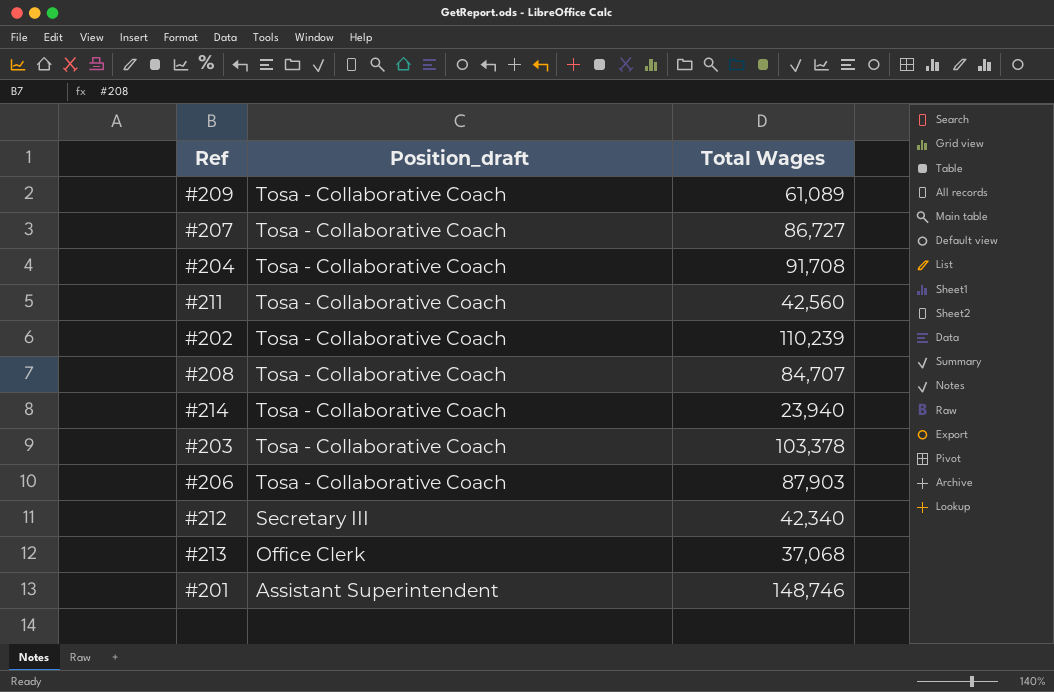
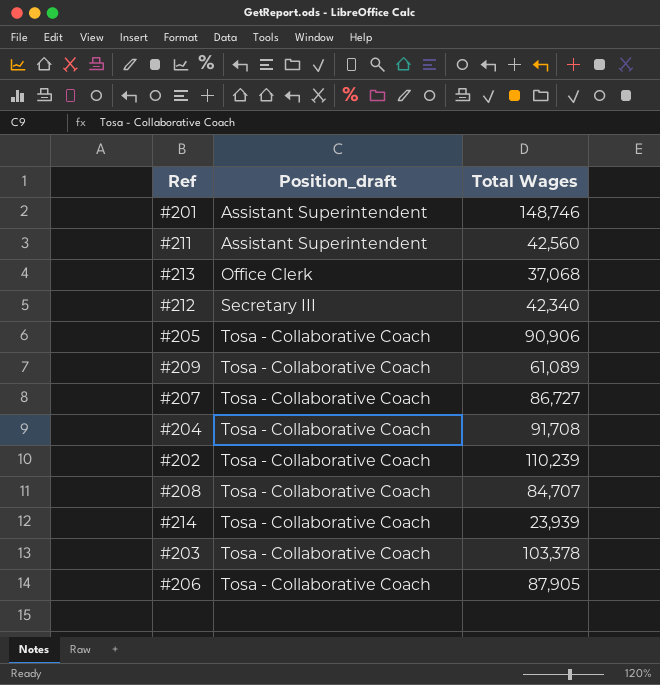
row order: Position_draft descending -> Position_draft ascending
#211 | Position_draft: Tosa - Collaborative Coach -> Assistant Superintendent
row #205: none -> Tosa - Collaborative Coach | 90,906
#214 | Total Wages: 23,940 -> 23,939
#206 | Total Wages: 87,903 -> 87,905

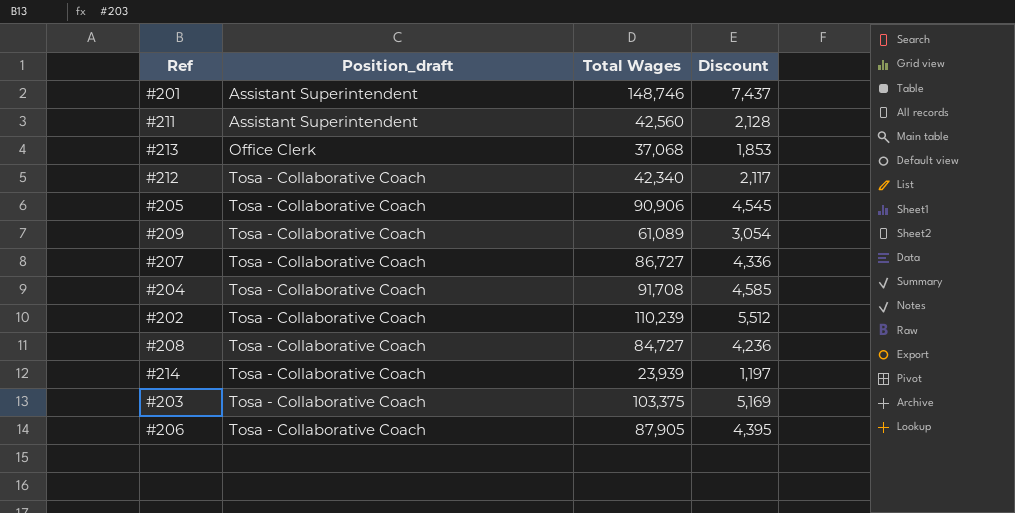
column Discount | formula: none -> [Total Wages] * 0.05
#212 | Position_draft: Secretary III -> Tosa - Collaborative Coach
#208 | Total Wages: 84,707 -> 84,727
#203 | Total Wages: 103,378 -> 103,375

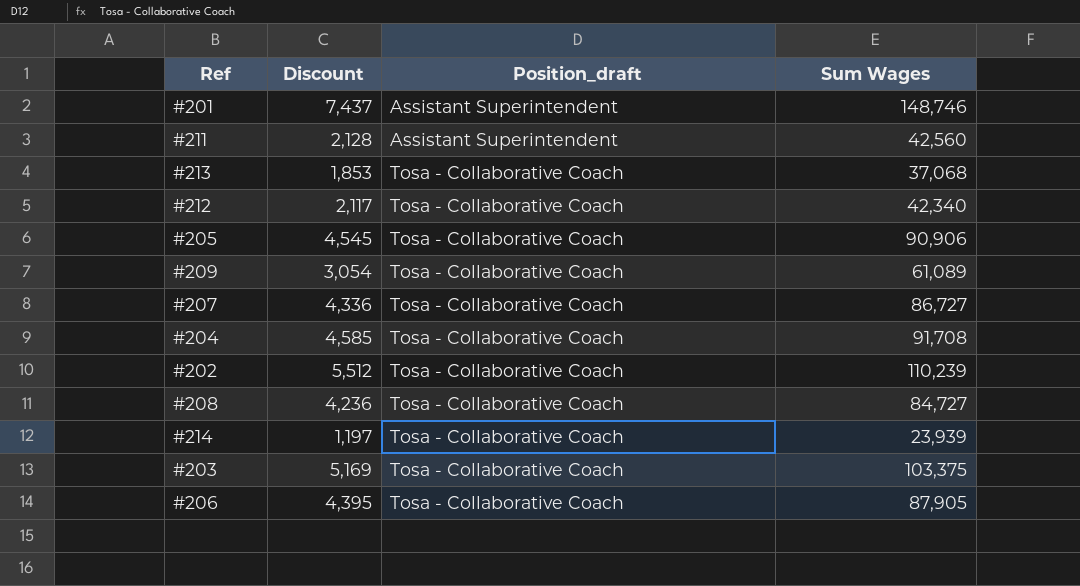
column Discount | position: 4 -> 2
column name: Total Wages -> Sum Wages
#213 | Position_draft: Office Clerk -> Tosa - Collaborative Coach

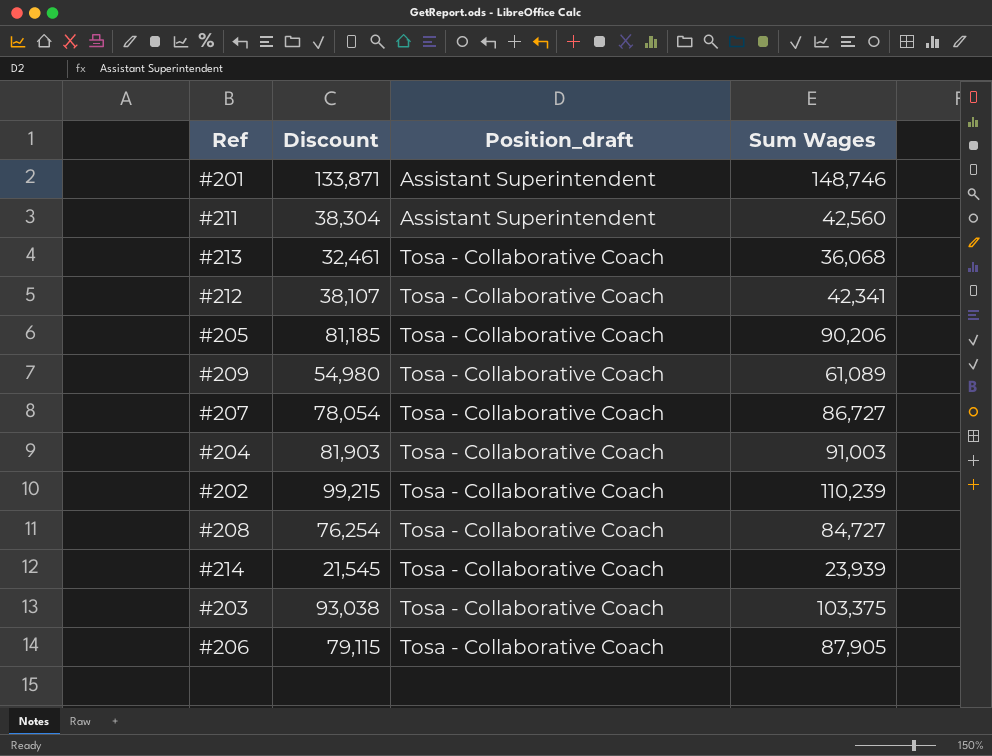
column Discount | formula: [Sum Wages] * 0.05 -> [Sum Wages] * 0.9
#213 | Sum Wages: 37,068 -> 36,068
#212 | Sum Wages: 42,340 -> 42,341
#205 | Sum Wages: 90,906 -> 90,206
#204 | Sum Wages: 91,708 -> 91,003

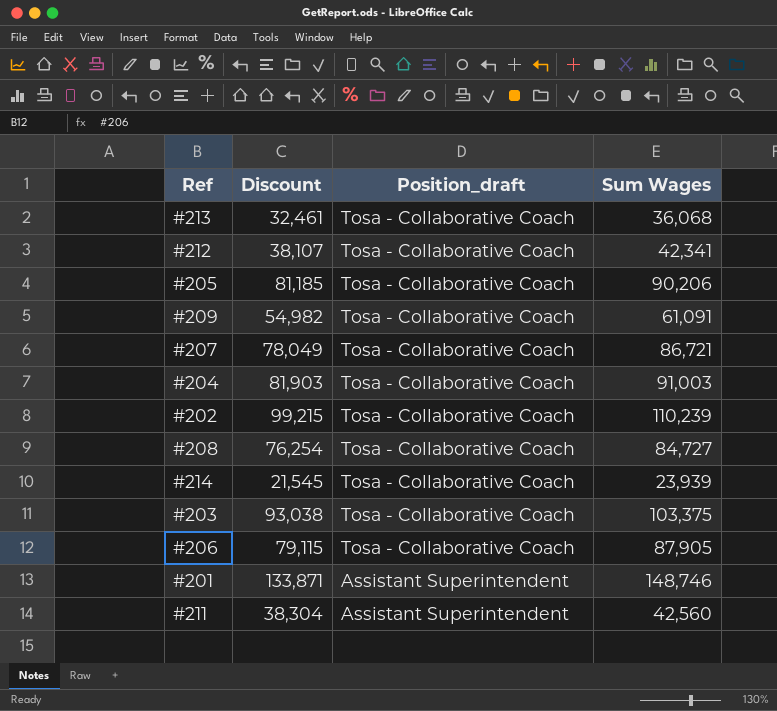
row order: Position_draft ascending -> Position_draft descending
#209 | Discount: 54,980 -> 54,982
#209 | Sum Wages: 61,089 -> 61,091
#207 | Discount: 78,054 -> 78,049
#207 | Sum Wages: 86,727 -> 86,721

